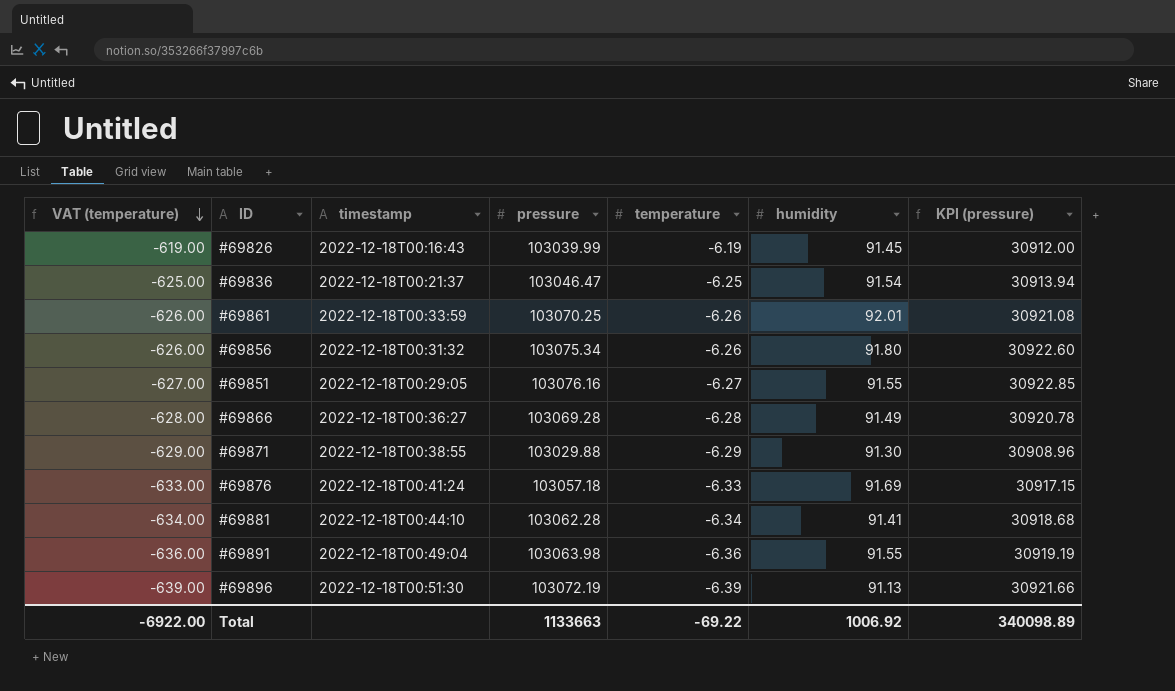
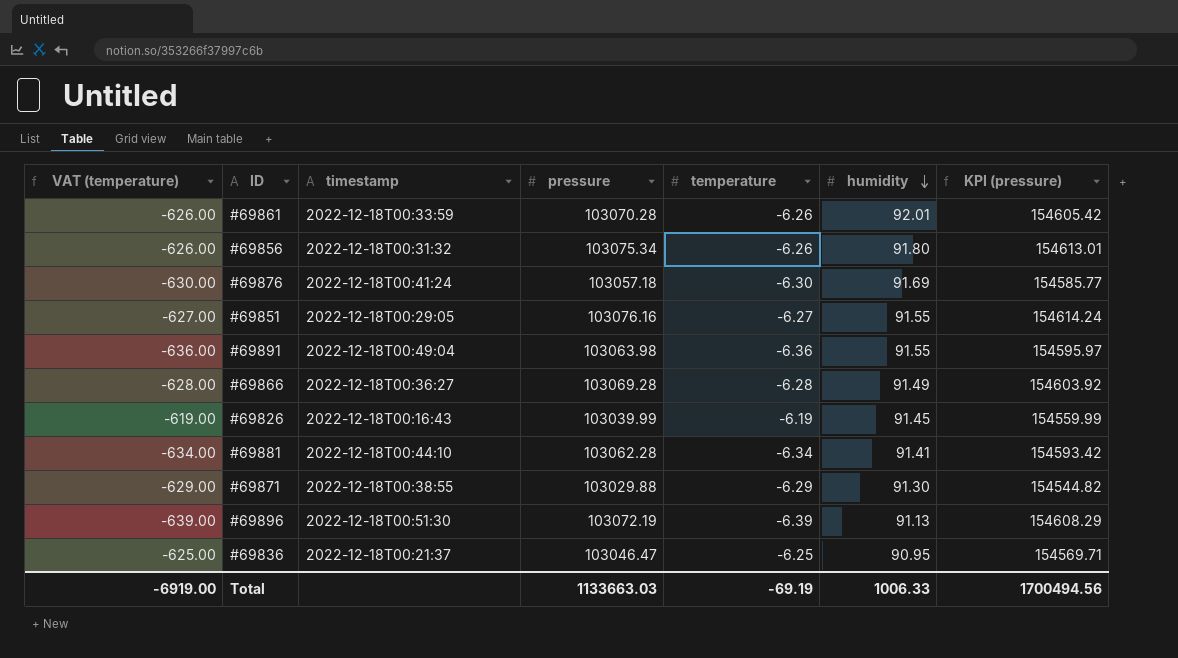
row order: VAT (temperature) descending -> humidity descending
column KPI (pressure) | formula: [pressure] * 0.3 -> [pressure] * 1.5
#69861 | pressure: 103070.25 -> 103070.28
#69876 | VAT (temperature): -633.00 -> -630.00
#69876 | temperature: -6.33 -> -6.30
#69836 | humidity: 91.54 -> 90.95
Total | VAT (temperature): -6922.00 -> -6919.00
Total | pressure: 1133663 -> 1133663.03
Total | temperature: -69.22 -> -69.19
Total | humidity: 1006.92 -> 1006.33
Total | KPI (pressure): 340098.89 -> 1700494.56

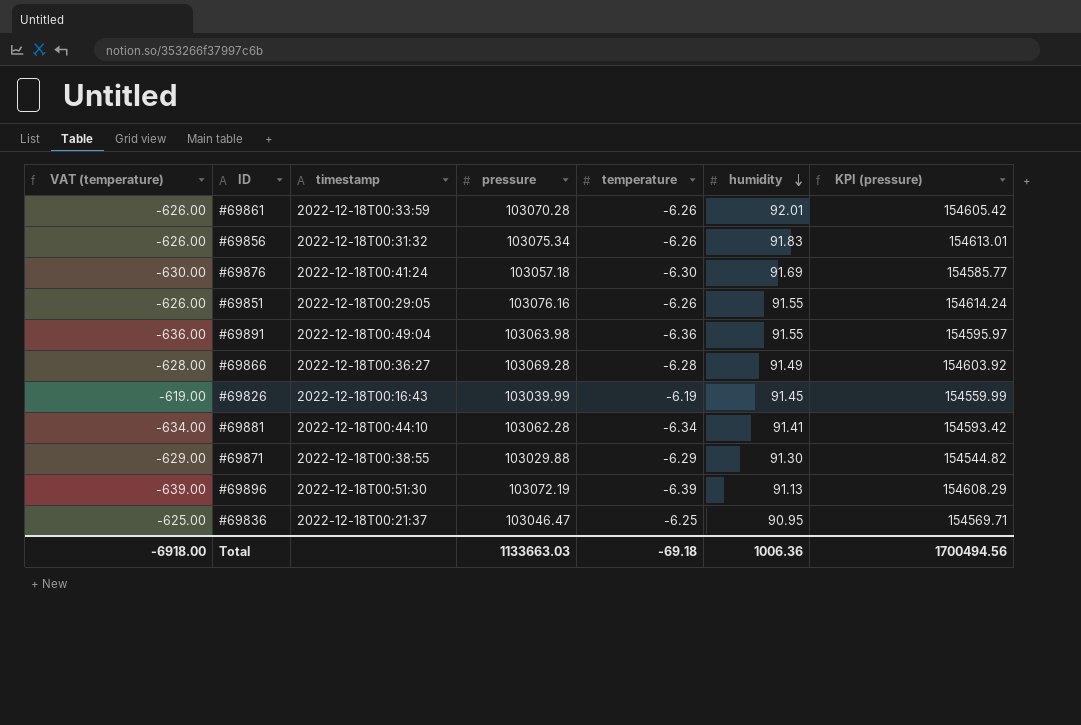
#69856 | humidity: 91.80 -> 91.83
#69851 | VAT (temperature): -627.00 -> -626.00
#69851 | temperature: -6.27 -> -6.26
Total | VAT (temperature): -6919.00 -> -6918.00
Total | temperature: -69.19 -> -69.18
Total | humidity: 1006.33 -> 1006.36

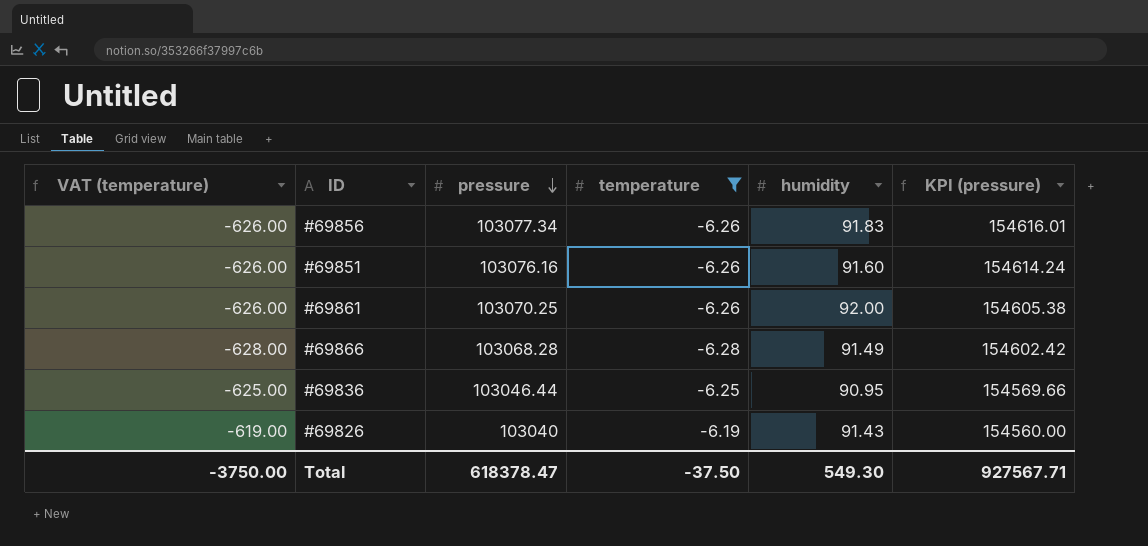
filter: none -> temperature >= -6.28
row order: humidity descending -> pressure descending
column timestamp | position: 3 -> none
#69856 | pressure: 103075.34 -> 103077.34
#69856 | KPI (pressure): 154613.01 -> 154616.01
#69851 | humidity: 91.55 -> 91.60
#69861 | pressure: 103070.28 -> 103070.25
#69861 | humidity: 92.01 -> 92.00
#69861 | KPI (pressure): 154605.42 -> 154605.38
#69866 | pressure: 103069.28 -> 103068.28
#69866 | KPI (pressure): 154603.92 -> 154602.42
#69836 | pressure: 103046.47 -> 103046.44
#69836 | KPI (pressure): 154569.71 -> 154569.66
#69826 | pressure: 103039.99 -> 103040
#69826 | humidity: 91.45 -> 91.43
#69826 | KPI (pressure): 154559.99 -> 154560.00
Total | VAT (temperature): -6918.00 -> -3750.00
Total | pressure: 1133663.03 -> 618378.47
Total | temperature: -69.18 -> -37.50
Total | humidity: 1006.36 -> 549.30
Total | KPI (pressure): 1700494.56 -> 927567.71

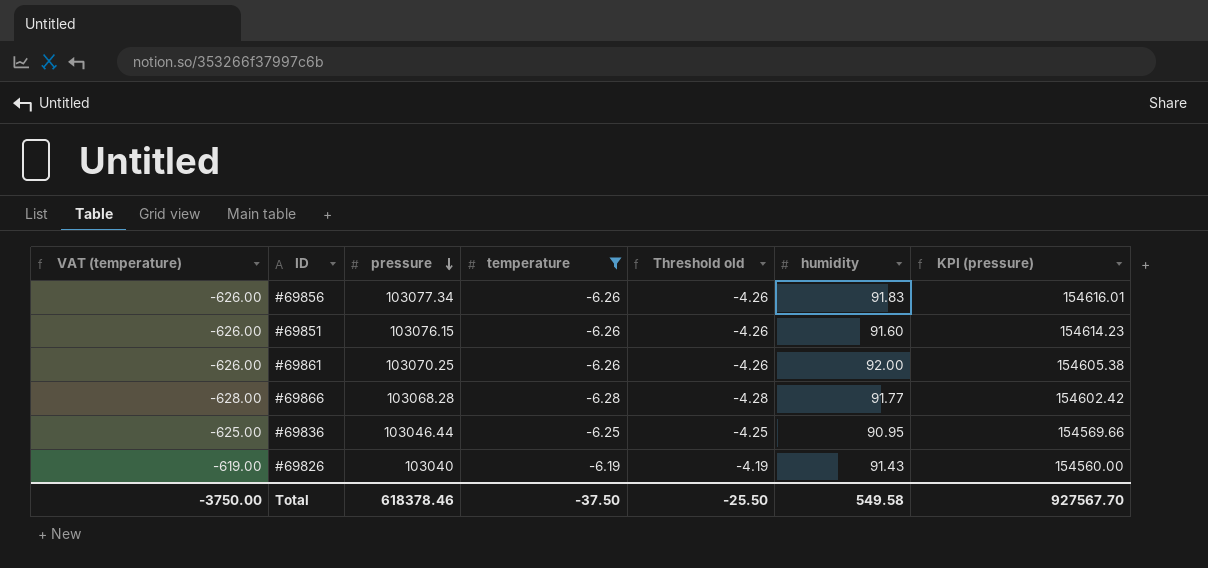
column Threshold old | formula: none -> [temperature] + 2
#69851 | pressure: 103076.16 -> 103076.15
#69851 | KPI (pressure): 154614.24 -> 154614.23
#69866 | humidity: 91.49 -> 91.77
Total | pressure: 618378.47 -> 618378.46
Total | humidity: 549.30 -> 549.58
Total | KPI (pressure): 927567.71 -> 927567.70

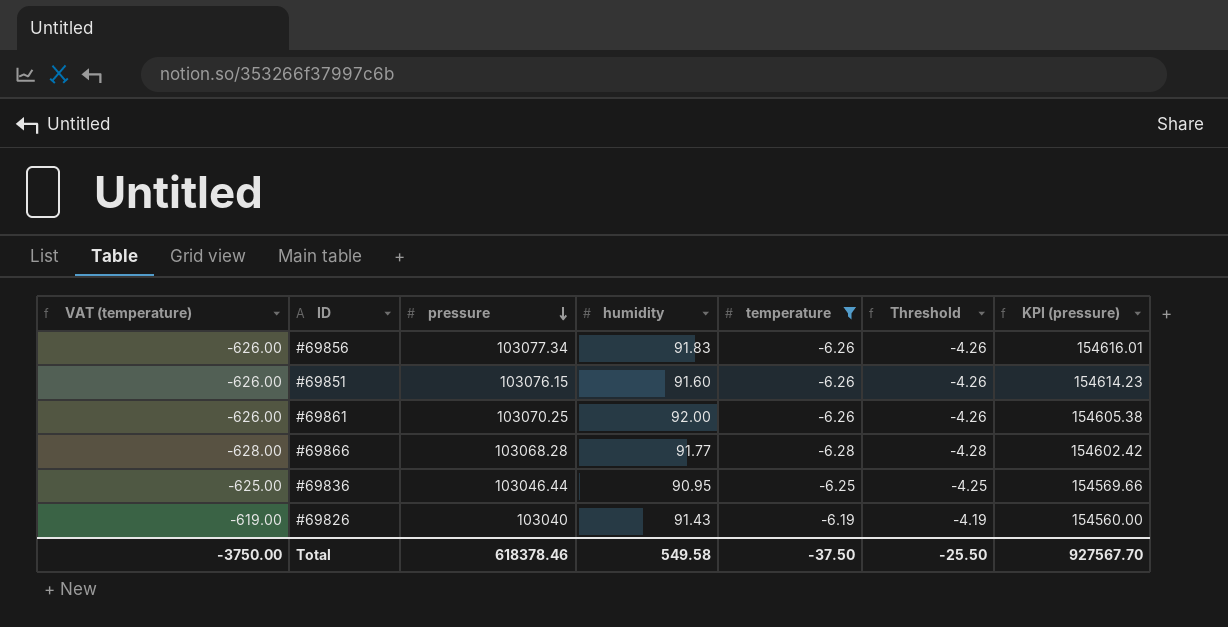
column humidity | position: 6 -> 4
column name: Threshold old -> Threshold

